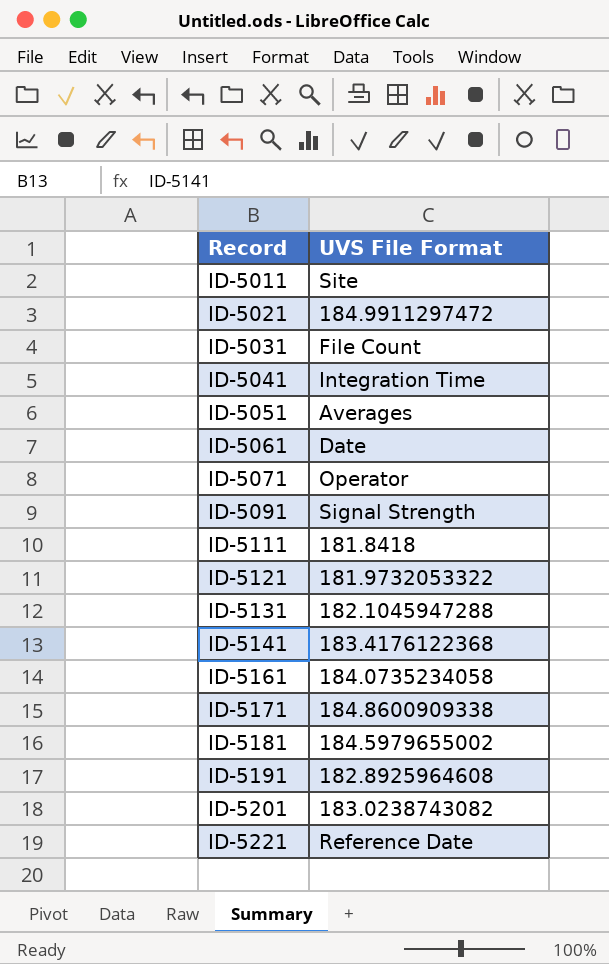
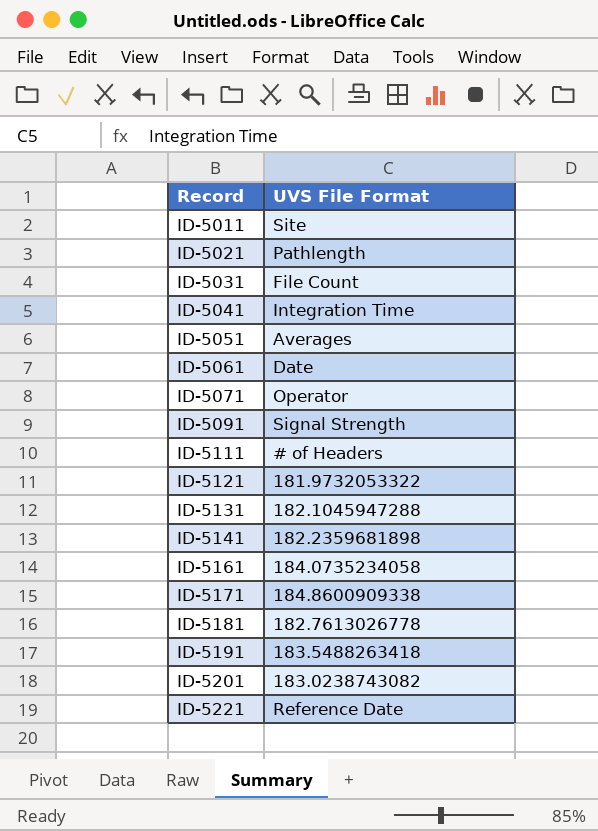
ID-5021 | UVS File Format: 184.9911297472 -> Pathlength
ID-5111 | UVS File Format: 181.8418 -> # of Headers
ID-5141 | UVS File Format: 183.4176122368 -> 182.2359681898
ID-5181 | UVS File Format: 184.5979655002 -> 182.7613026778
ID-5191 | UVS File Format: 182.8925964608 -> 183.5488263418

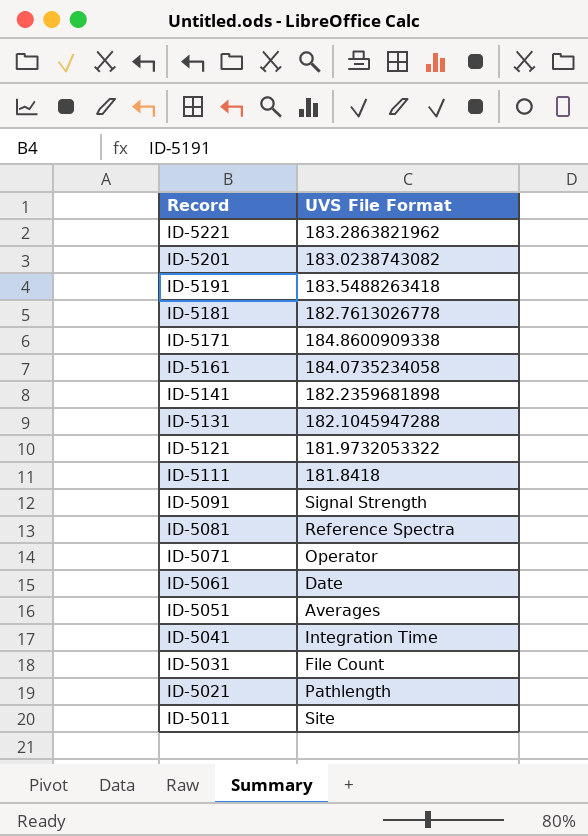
row order: Record ascending -> Record descending
ID-5221 | UVS File Format: Reference Date -> 183.2863821962
ID-5111 | UVS File Format: # of Headers -> 181.8418
row ID-5081: none -> Reference Spectra

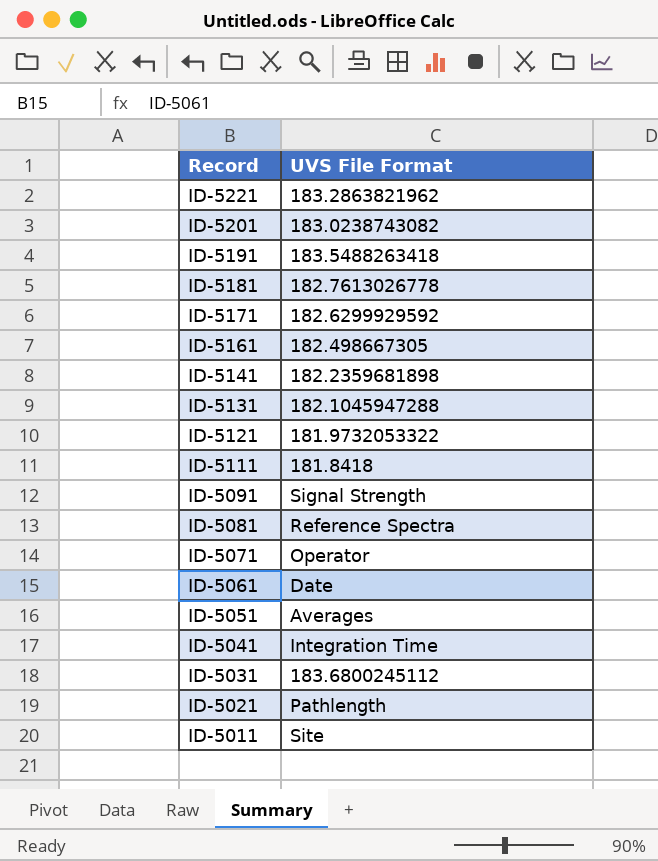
ID-5171 | UVS File Format: 184.8600909338 -> 182.6299929592
ID-5161 | UVS File Format: 184.0735234058 -> 182.498667305
ID-5031 | UVS File Format: File Count -> 183.6800245112

